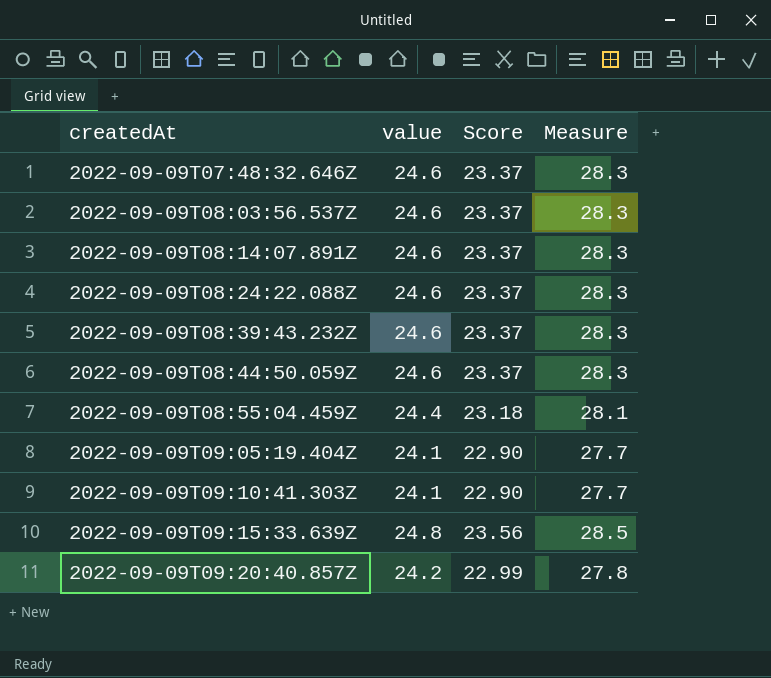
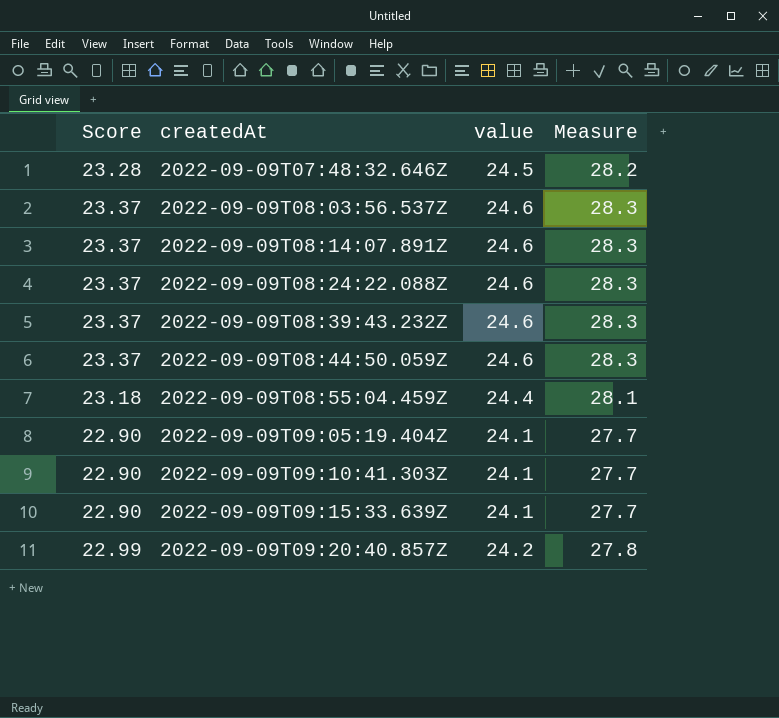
column Score | position: 3 -> 1
2022-09-09T07:48:32.646Z | Score: 23.37 -> 23.28
2022-09-09T07:48:32.646Z | value: 24.6 -> 24.5
2022-09-09T07:48:32.646Z | Measure: 28.3 -> 28.2
2022-09-09T09:15:33.639Z | Score: 23.56 -> 22.90
2022-09-09T09:15:33.639Z | value: 24.8 -> 24.1
2022-09-09T09:15:33.639Z | Measure: 28.5 -> 27.7

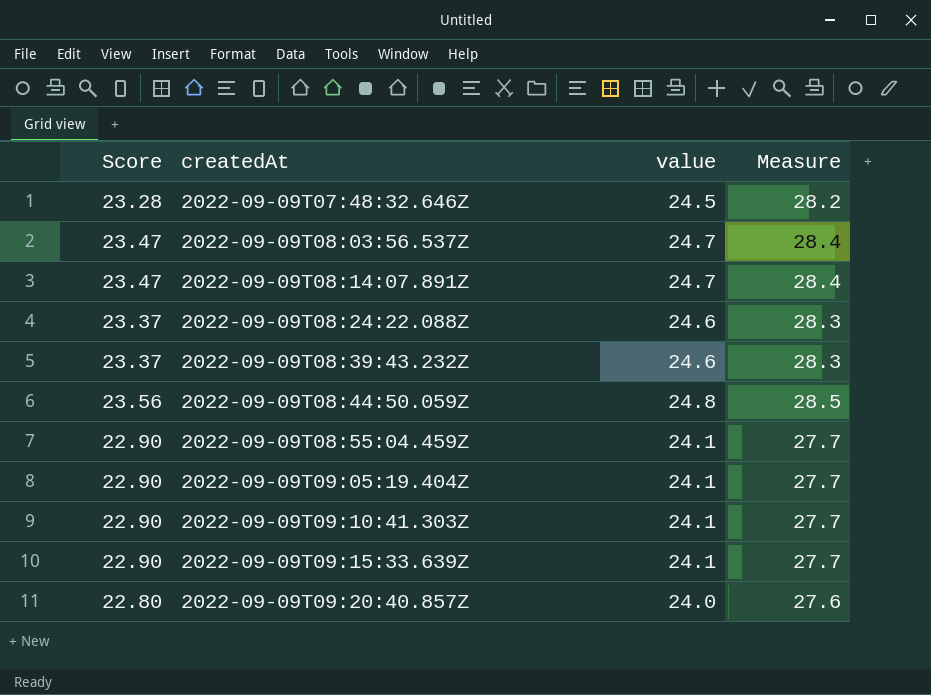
2022-09-09T08:03:56.537Z | Score: 23.37 -> 23.47
2022-09-09T08:03:56.537Z | value: 24.6 -> 24.7
2022-09-09T08:03:56.537Z | Measure: 28.3 -> 28.4
2022-09-09T08:14:07.891Z | Score: 23.37 -> 23.47
2022-09-09T08:14:07.891Z | value: 24.6 -> 24.7
2022-09-09T08:14:07.891Z | Measure: 28.3 -> 28.4
2022-09-09T08:44:50.059Z | Score: 23.37 -> 23.56
2022-09-09T08:44:50.059Z | value: 24.6 -> 24.8
2022-09-09T08:44:50.059Z | Measure: 28.3 -> 28.5
2022-09-09T08:55:04.459Z | Score: 23.18 -> 22.90
2022-09-09T08:55:04.459Z | value: 24.4 -> 24.1
2022-09-09T08:55:04.459Z | Measure: 28.1 -> 27.7
2022-09-09T09:20:40.857Z | Score: 22.99 -> 22.80
2022-09-09T09:20:40.857Z | value: 24.2 -> 24.0
2022-09-09T09:20:40.857Z | Measure: 27.8 -> 27.6

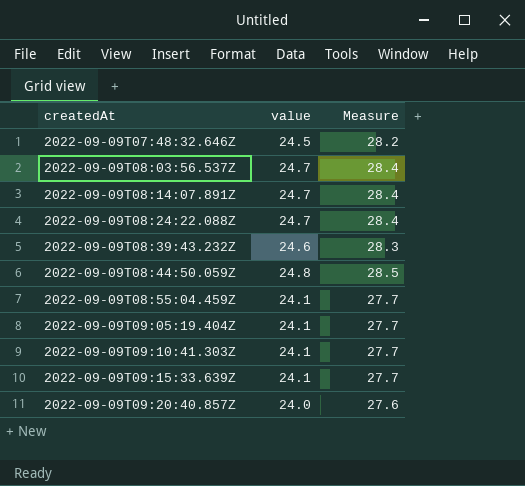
column Score | formula: [value] * 0.95 -> none
2022-09-09T08:24:22.088Z | value: 24.6 -> 24.7
2022-09-09T08:24:22.088Z | Measure: 28.3 -> 28.4

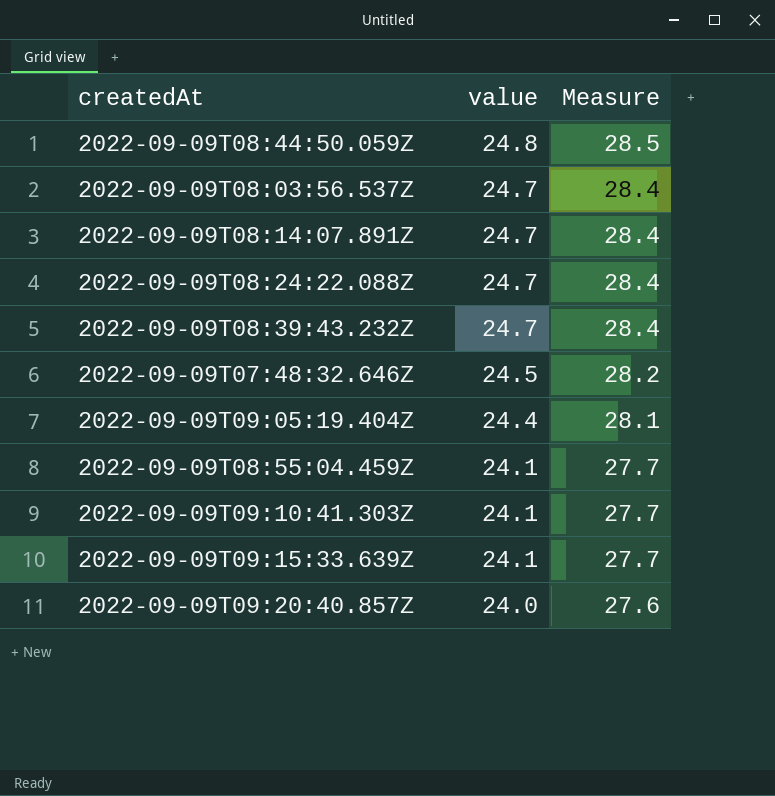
row order: createdAt ascending -> value descending
2022-09-09T08:39:43.232Z | value: 24.6 -> 24.7
2022-09-09T08:39:43.232Z | Measure: 28.3 -> 28.4
2022-09-09T09:05:19.404Z | value: 24.1 -> 24.4
2022-09-09T09:05:19.404Z | Measure: 27.7 -> 28.1

